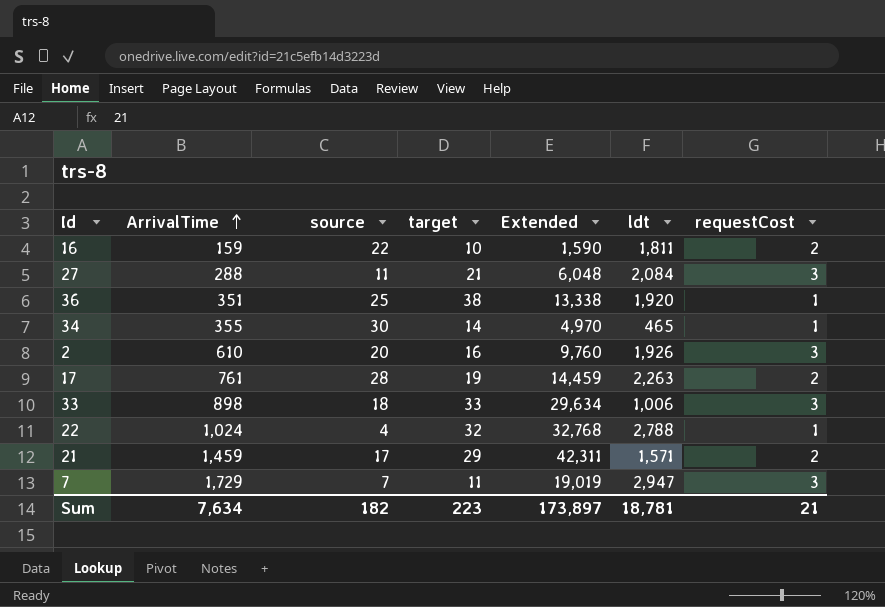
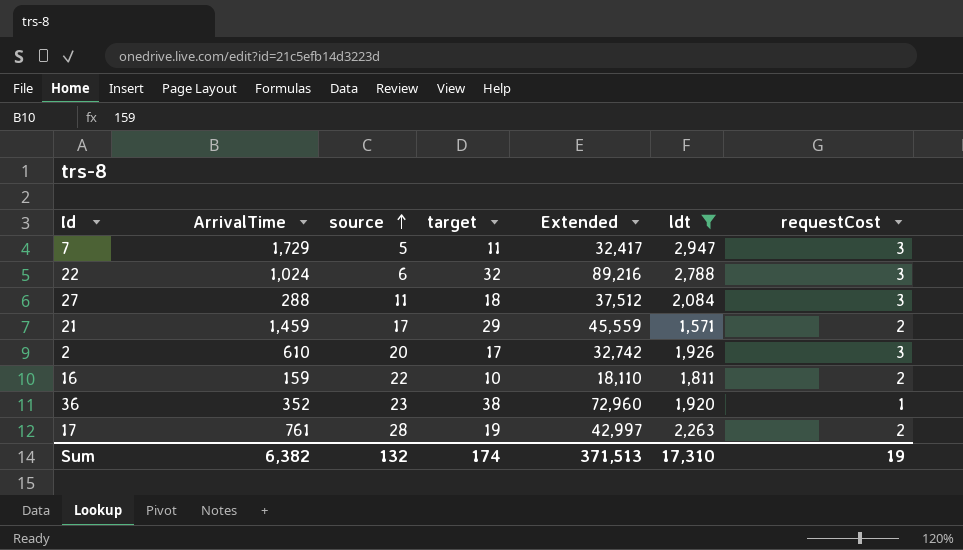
filter: none -> ldt >= 1,571
row order: ArrivalTime ascending -> source ascending
column Extended | formula: [ArrivalTime] * [target] -> [target] * [ldt]
7 | source: 7 -> 5
22 | source: 4 -> 6
22 | requestCost: 1 -> 3
27 | target: 21 -> 18
2 | target: 16 -> 17
36 | ArrivalTime: 351 -> 352
36 | source: 25 -> 23
Sum | ArrivalTime: 7,634 -> 6,382
Sum | source: 182 -> 132
Sum | target: 223 -> 174
Sum | Extended: 173,897 -> 371,513
Sum | ldt: 18,781 -> 17,310
Sum | requestCost: 21 -> 19

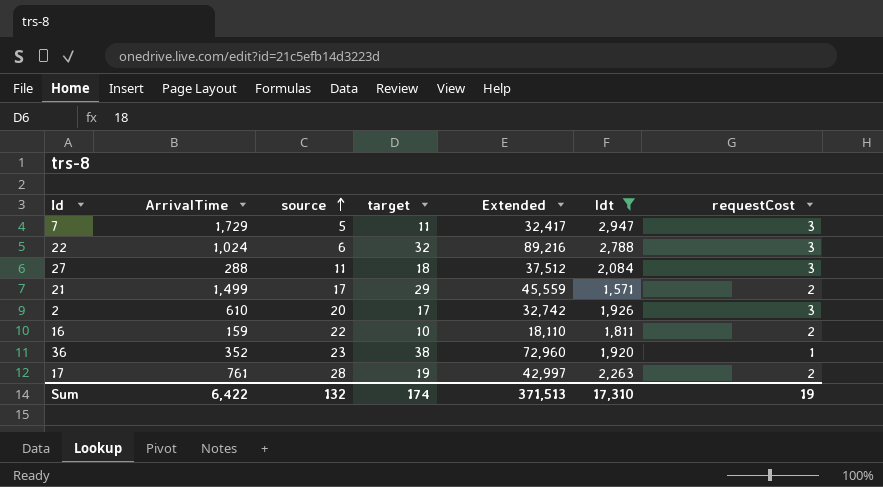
21 | ArrivalTime: 1,459 -> 1,499
Sum | ArrivalTime: 6,382 -> 6,422

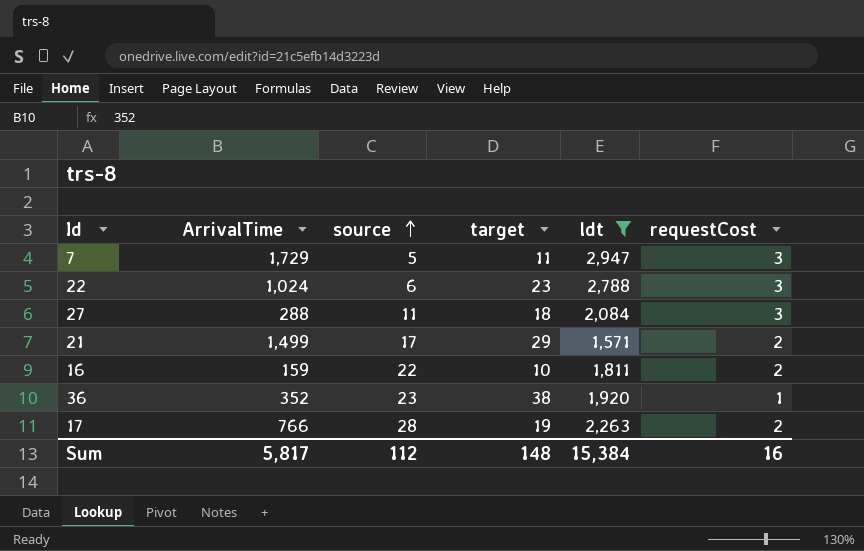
column Extended | formula: [target] * [ldt] -> none
row 2: 610 | 20 | 17 | 32,742 | 1,926 | 3 -> none
22 | target: 32 -> 23
17 | ArrivalTime: 761 -> 766
Sum | ArrivalTime: 6,422 -> 5,817
Sum | source: 132 -> 112
Sum | target: 174 -> 148
Sum | ldt: 17,310 -> 15,384
Sum | requestCost: 19 -> 16

